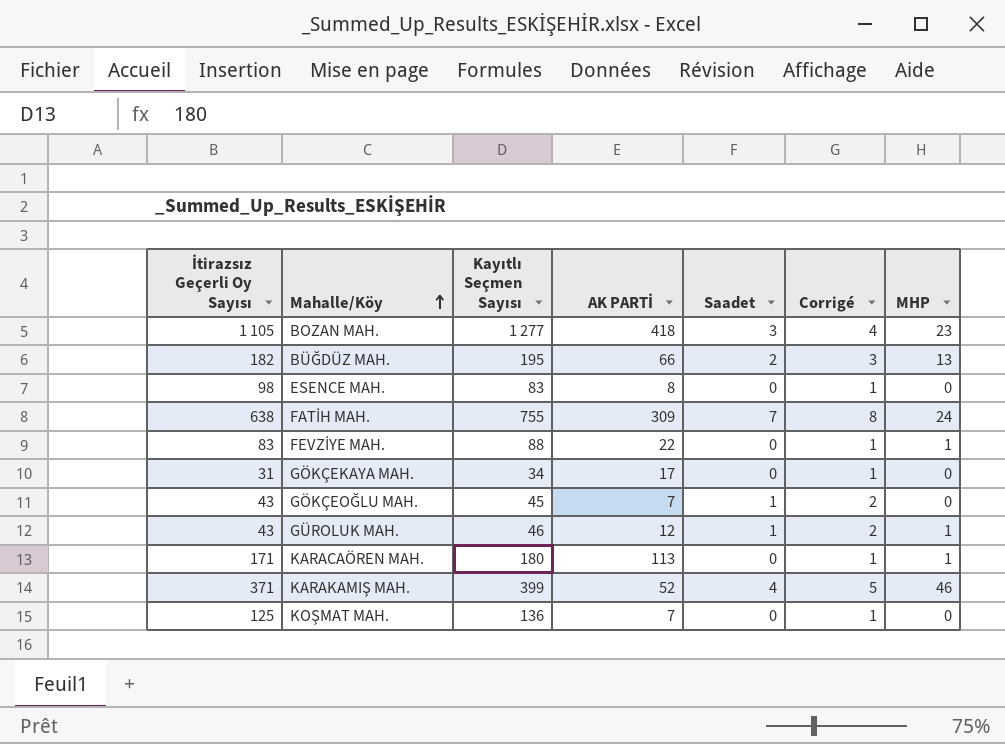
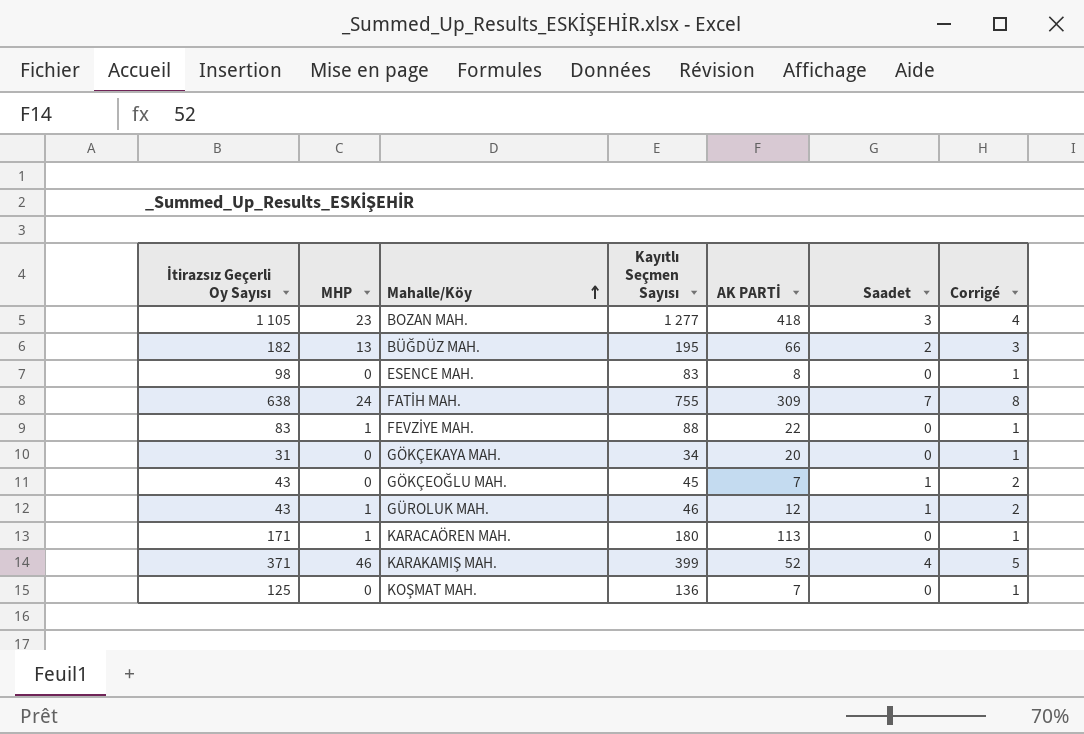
column MHP | position: 7 -> 2
GÖKÇEKAYA MAH. | AK PARTİ: 17 -> 20

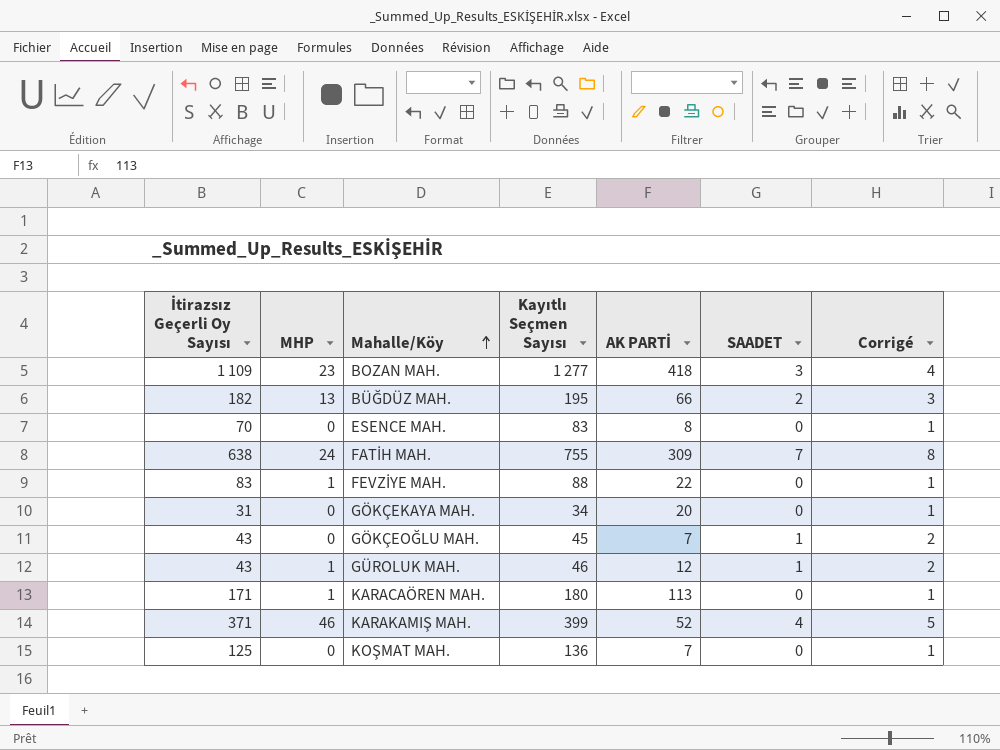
column name: Saadet -> SAADET
BOZAN MAH. | İtirazsız Geçerli Oy Sayısı: 1 105 -> 1 109
ESENCE MAH. | İtirazsız Geçerli Oy Sayısı: 98 -> 70

